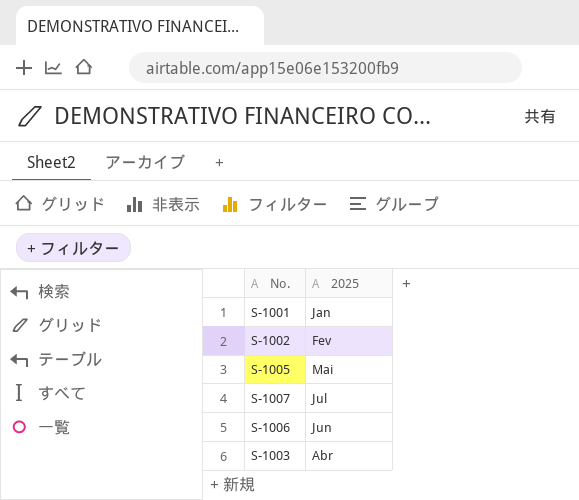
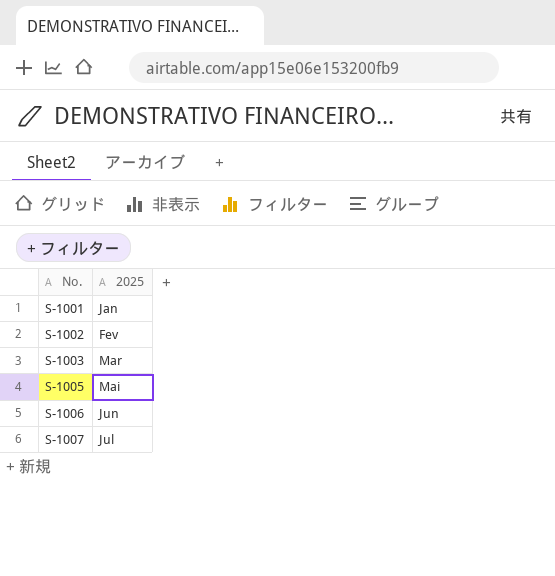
row order: none -> No. ascending
S-1003 | 2025: Abr -> Mar

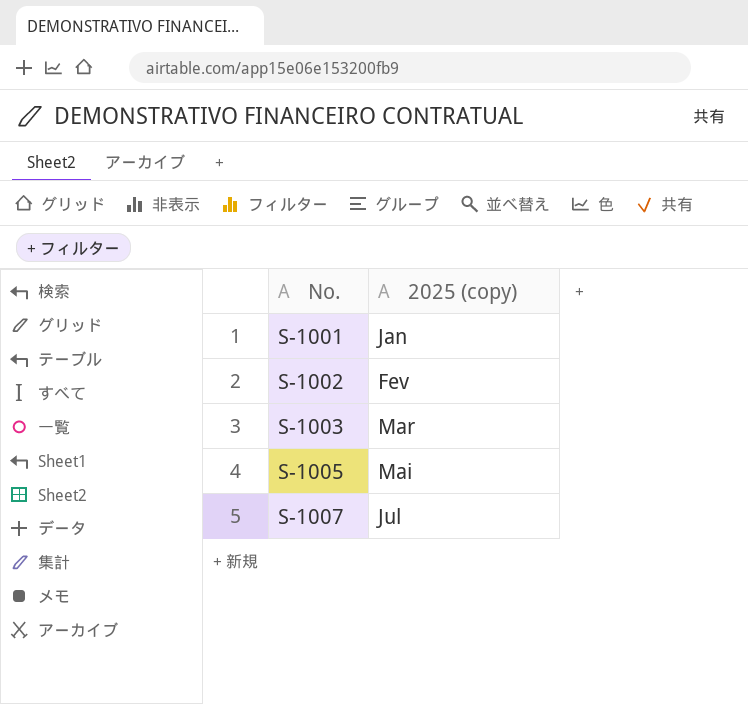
column name: 2025 -> 2025 (copy)
row S-1006: Jun -> none

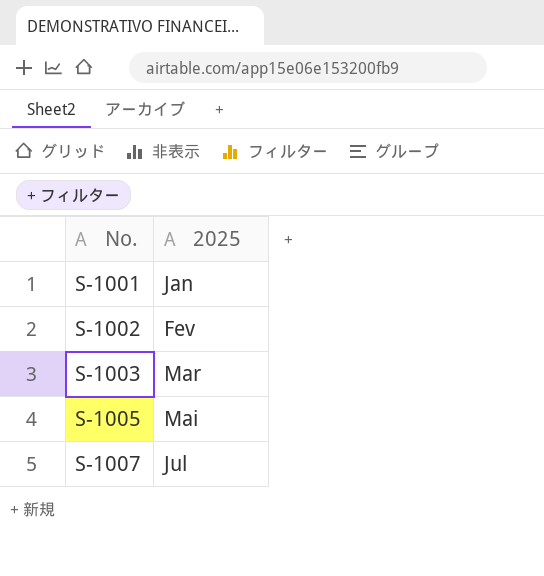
column name: 2025 (copy) -> 2025

